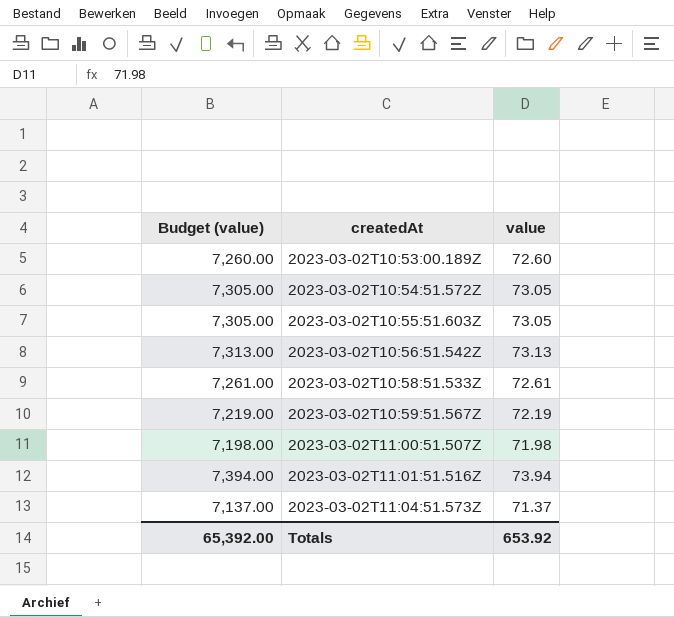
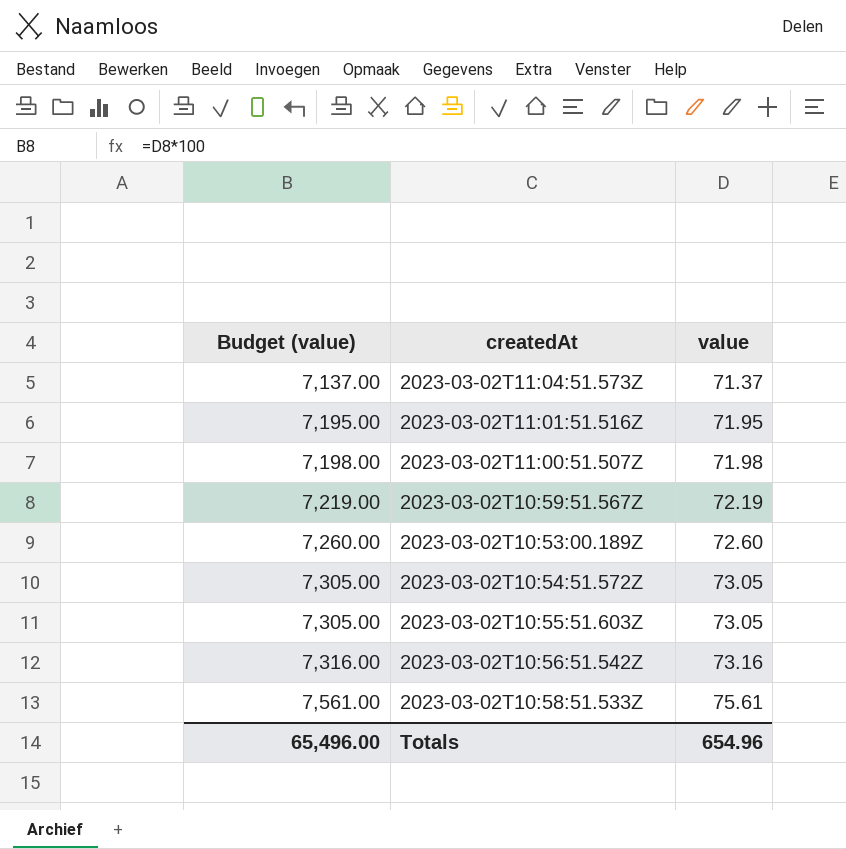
row order: createdAt ascending -> Budget (value) ascending
2023-03-02T11:01:51.516Z | Budget (value): 7,394.00 -> 7,195.00
2023-03-02T11:01:51.516Z | value: 73.94 -> 71.95
2023-03-02T10:56:51.542Z | Budget (value): 7,313.00 -> 7,316.00
2023-03-02T10:56:51.542Z | value: 73.13 -> 73.16
2023-03-02T10:58:51.533Z | Budget (value): 7,261.00 -> 7,561.00
2023-03-02T10:58:51.533Z | value: 72.61 -> 75.61
Totals | Budget (value): 65,392.00 -> 65,496.00
Totals | value: 653.92 -> 654.96

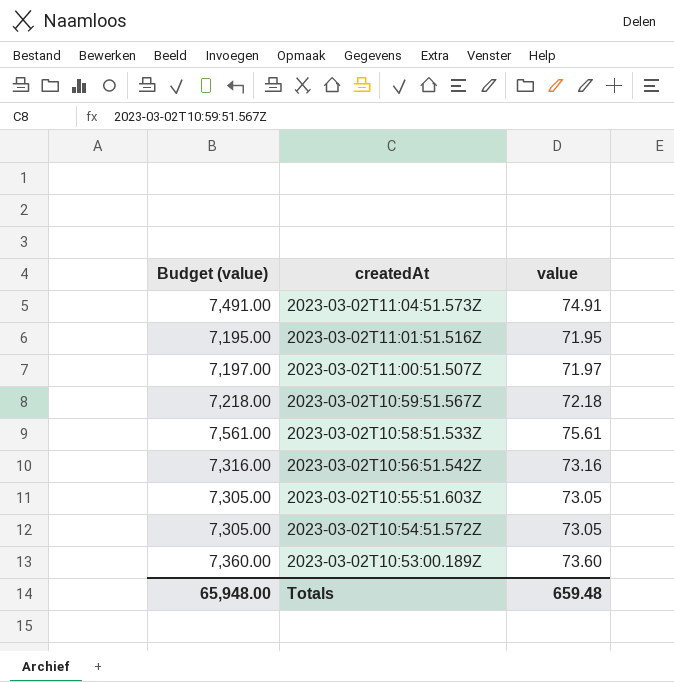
row order: Budget (value) ascending -> createdAt descending
2023-03-02T11:04:51.573Z | Budget (value): 7,137.00 -> 7,491.00
2023-03-02T11:04:51.573Z | value: 71.37 -> 74.91
2023-03-02T11:00:51.507Z | Budget (value): 7,198.00 -> 7,197.00
2023-03-02T11:00:51.507Z | value: 71.98 -> 71.97
2023-03-02T10:59:51.567Z | Budget (value): 7,219.00 -> 7,218.00
2023-03-02T10:59:51.567Z | value: 72.19 -> 72.18
2023-03-02T10:53:00.189Z | Budget (value): 7,260.00 -> 7,360.00
2023-03-02T10:53:00.189Z | value: 72.60 -> 73.60
Totals | Budget (value): 65,496.00 -> 65,948.00
Totals | value: 654.96 -> 659.48

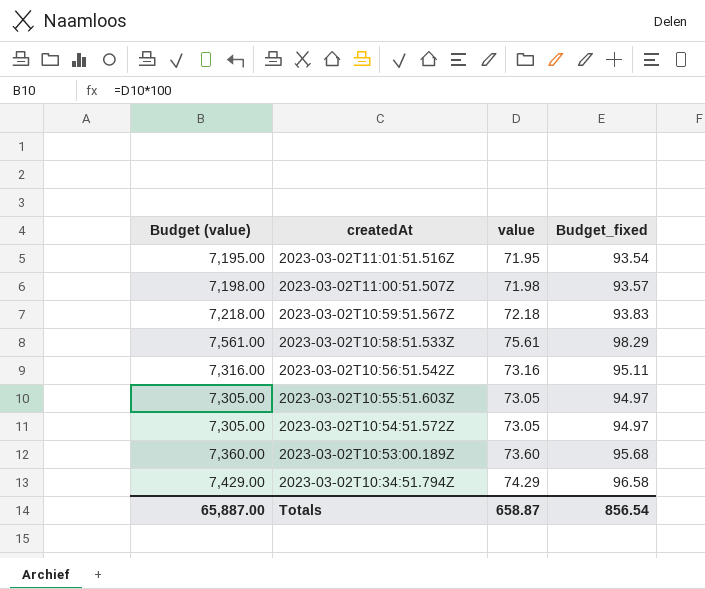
column Budget_fixed | formula: none -> [value] * 1.3
row 2023-03-02T11:04:51.573Z: 7,491.00 | 74.91 -> none
2023-03-02T11:00:51.507Z | Budget (value): 7,197.00 -> 7,198.00
2023-03-02T11:00:51.507Z | value: 71.97 -> 71.98
row 2023-03-02T10:34:51.794Z: none -> 7,429.00 | 74.29 | 96.58
Totals | Budget (value): 65,948.00 -> 65,887.00
Totals | value: 659.48 -> 658.87

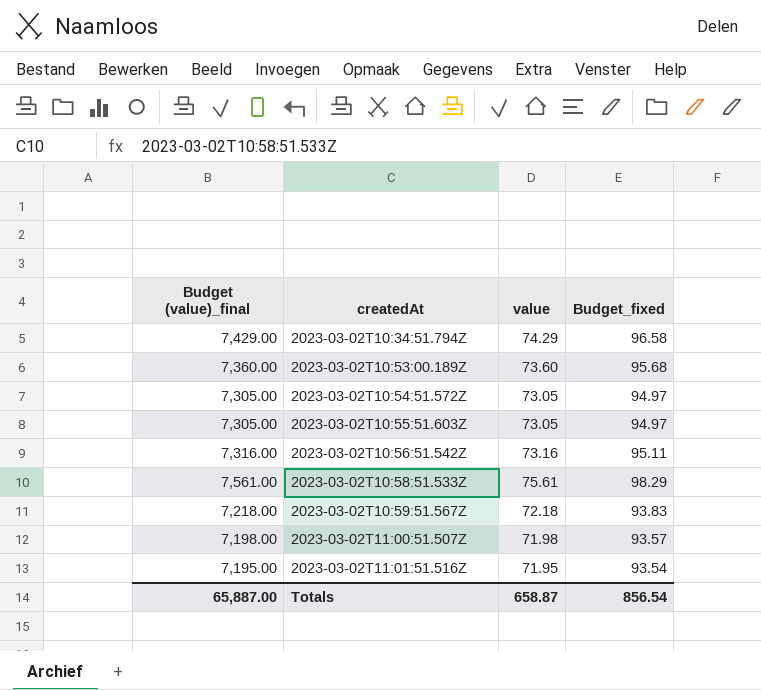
row order: createdAt descending -> createdAt ascending
column name: Budget (value) -> Budget (value)_final

